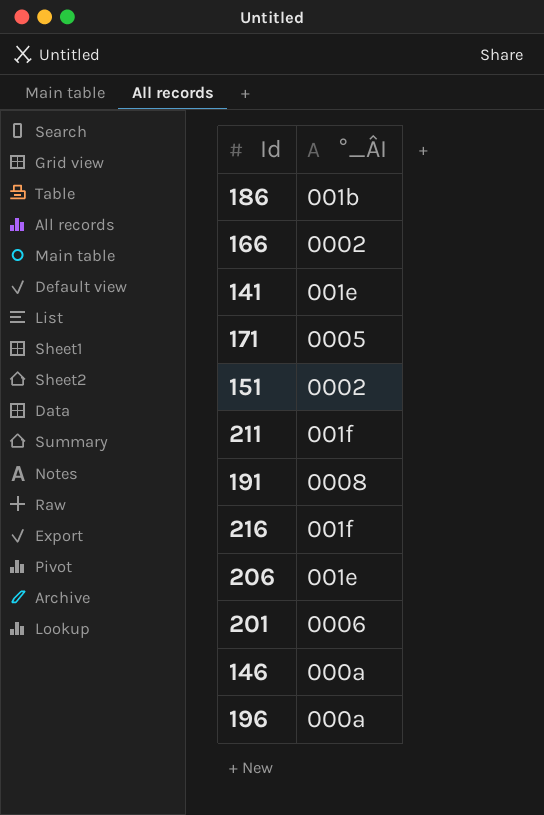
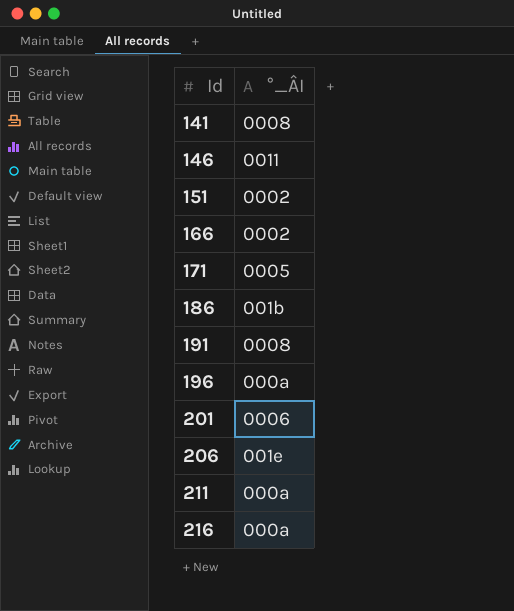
row order: none -> Id ascending
141 | °_ÂI: 001e -> 0008
146 | °_ÂI: 000a -> 0011
211 | °_ÂI: 001f -> 000a
216 | °_ÂI: 001f -> 000a

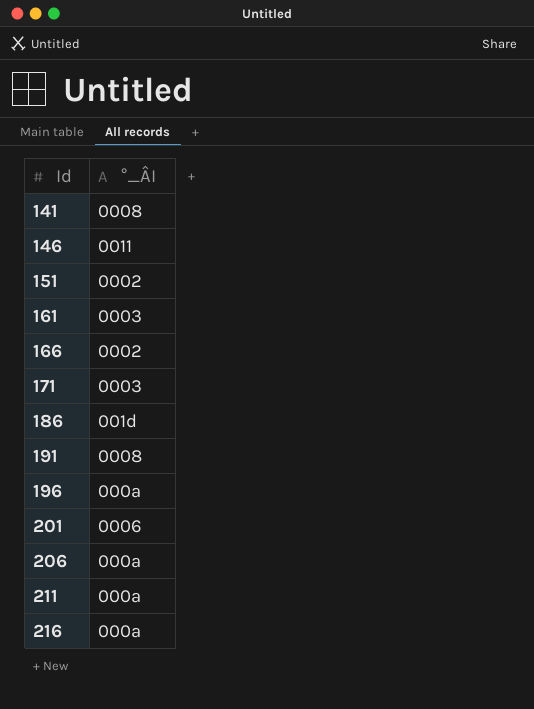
row 161: none -> 0003
171 | °_ÂI: 0005 -> 0003
186 | °_ÂI: 001b -> 001d
206 | °_ÂI: 001e -> 000a

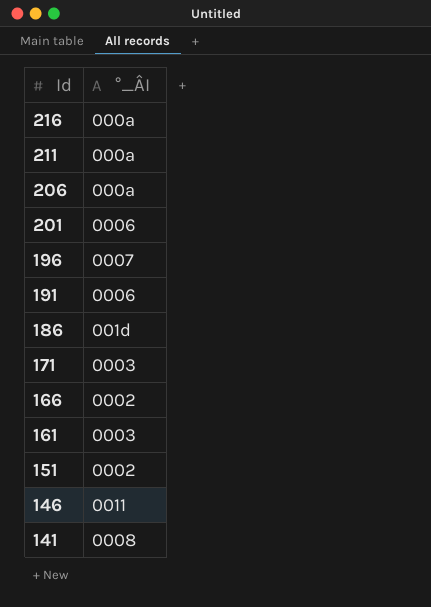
row order: Id ascending -> Id descending
196 | °_ÂI: 000a -> 0007
191 | °_ÂI: 0008 -> 0006

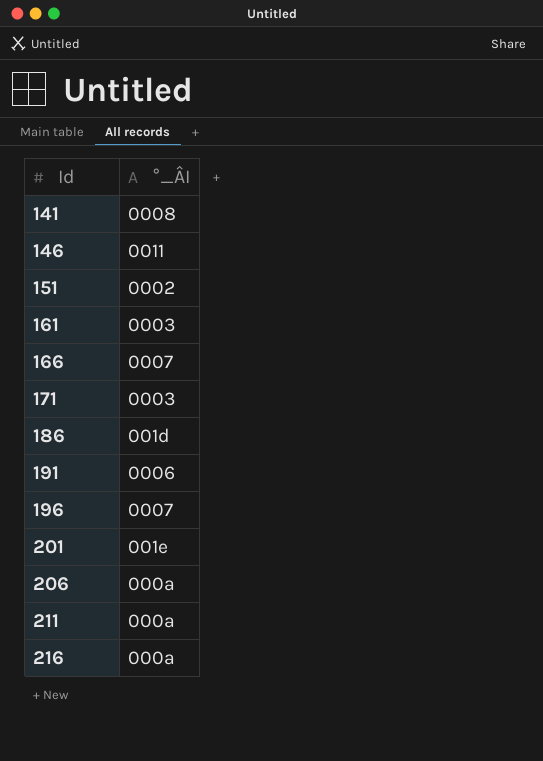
row order: Id descending -> Id ascending
166 | °_ÂI: 0002 -> 0007
201 | °_ÂI: 0006 -> 001e

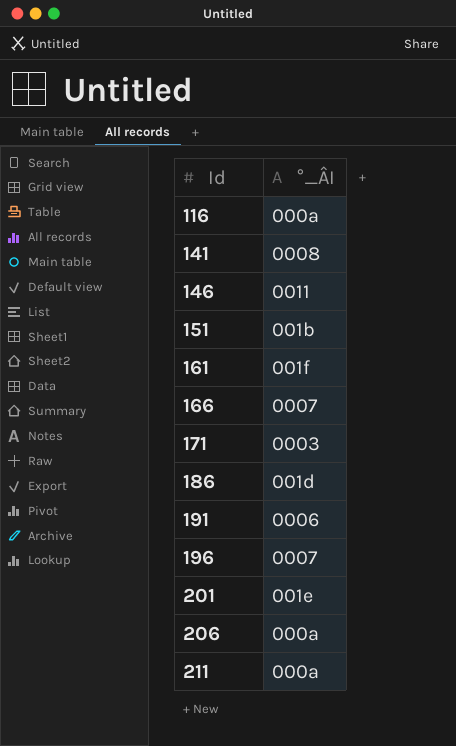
row 216: 000a -> none
row 116: none -> 000a
151 | °_ÂI: 0002 -> 001b
161 | °_ÂI: 0003 -> 001f

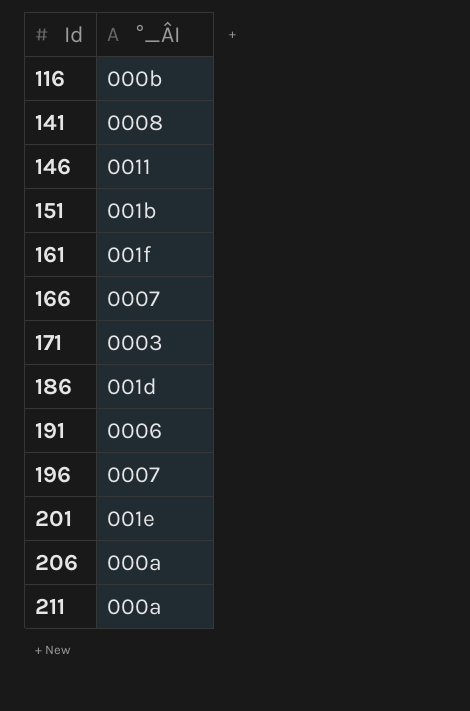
116 | °_ÂI: 000a -> 000b

